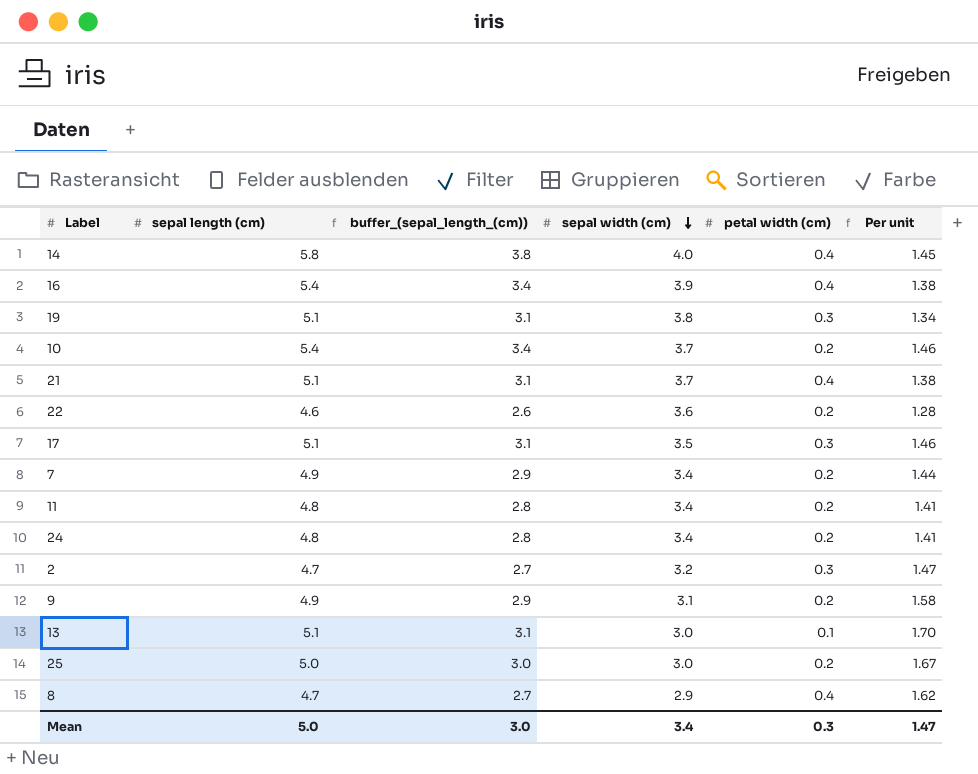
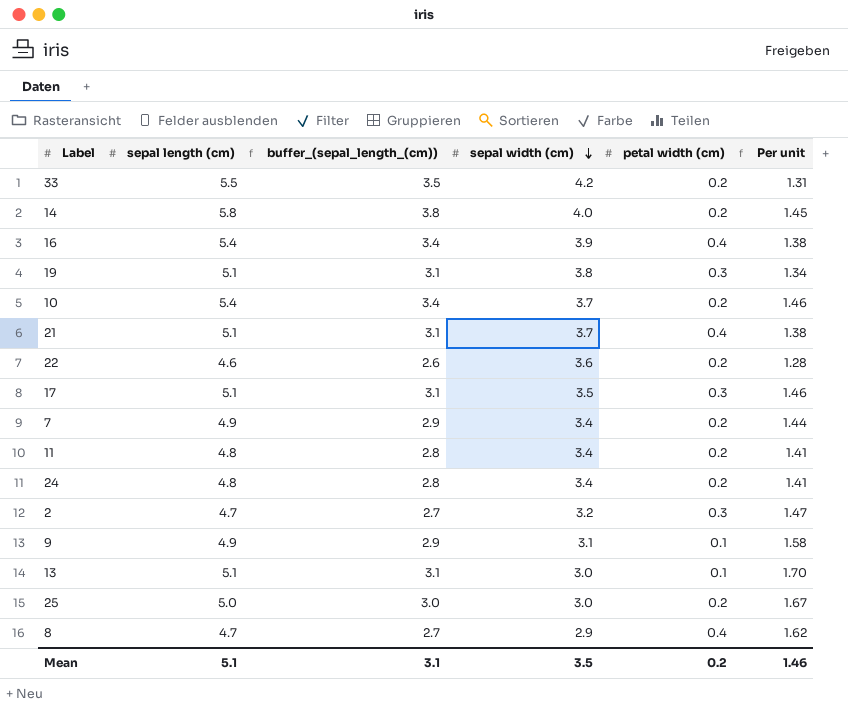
row 33: none -> 5.5 | 3.5 | 4.2 | 0.2 | 1.31
14 | petal width (cm): 0.4 -> 0.2
9 | petal width (cm): 0.2 -> 0.1
Mean | sepal length (cm): 5.0 -> 5.1
Mean | buffer_(sepal_length_(cm)): 3.0 -> 3.1
Mean | sepal width (cm): 3.4 -> 3.5
Mean | petal width (cm): 0.3 -> 0.2
Mean | Per unit: 1.47 -> 1.46

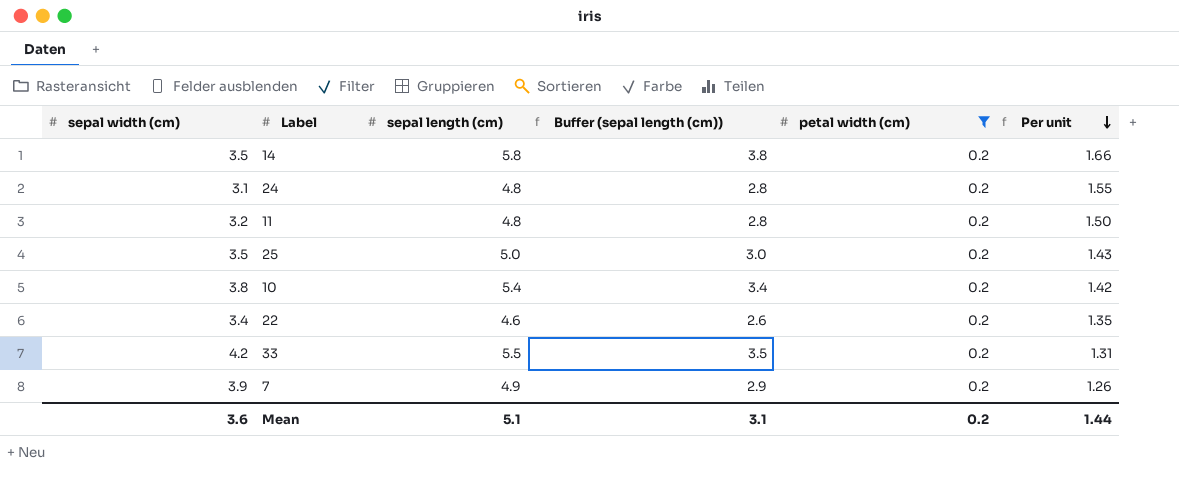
filter: none -> petal width (cm) = 0.2
row order: sepal width (cm) descending -> Per unit descending
column sepal width (cm) | position: 4 -> 1
column name: buffer_(sepal_length_(cm)) -> Buffer (sepal length (cm))
14 | sepal width (cm): 4.0 -> 3.5
14 | Per unit: 1.45 -> 1.66
24 | sepal width (cm): 3.4 -> 3.1
24 | Per unit: 1.41 -> 1.55
11 | sepal width (cm): 3.4 -> 3.2
11 | Per unit: 1.41 -> 1.50
25 | sepal width (cm): 3.0 -> 3.5
25 | Per unit: 1.67 -> 1.43
10 | sepal width (cm): 3.7 -> 3.8
10 | Per unit: 1.46 -> 1.42
22 | sepal width (cm): 3.6 -> 3.4
22 | Per unit: 1.28 -> 1.35
7 | sepal width (cm): 3.4 -> 3.9
7 | Per unit: 1.44 -> 1.26
Mean | sepal width (cm): 3.5 -> 3.6
Mean | Per unit: 1.46 -> 1.44

